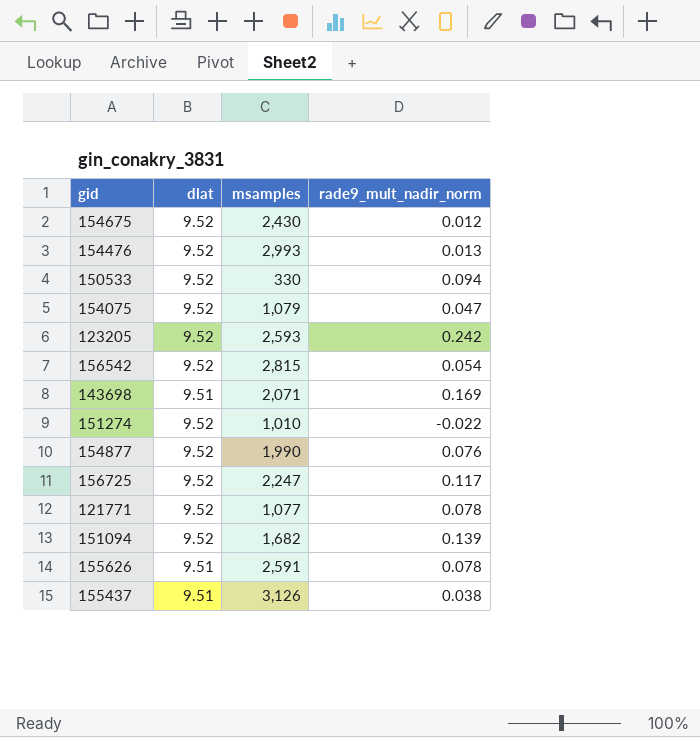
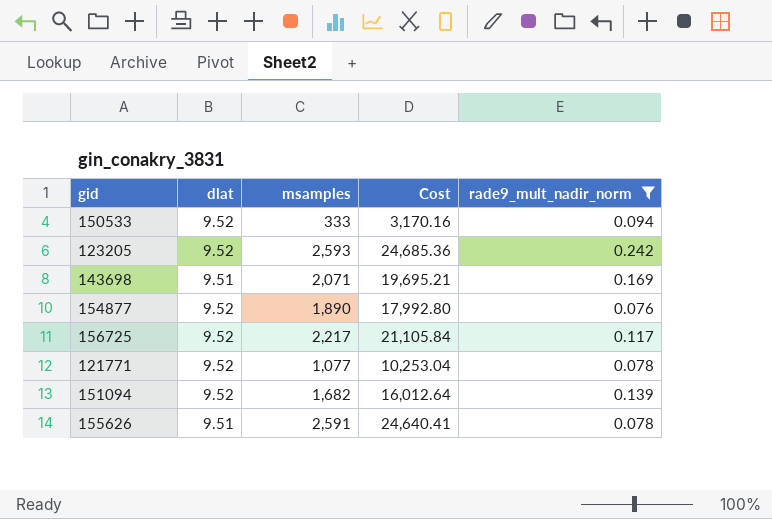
filter: none -> rade9_mult_nadir_norm >= 0.076
column Cost | formula: none -> [dlat] * [msamples]
150533 | msamples: 330 -> 333
154877 | msamples: 1,990 -> 1,890
156725 | msamples: 2,247 -> 2,217

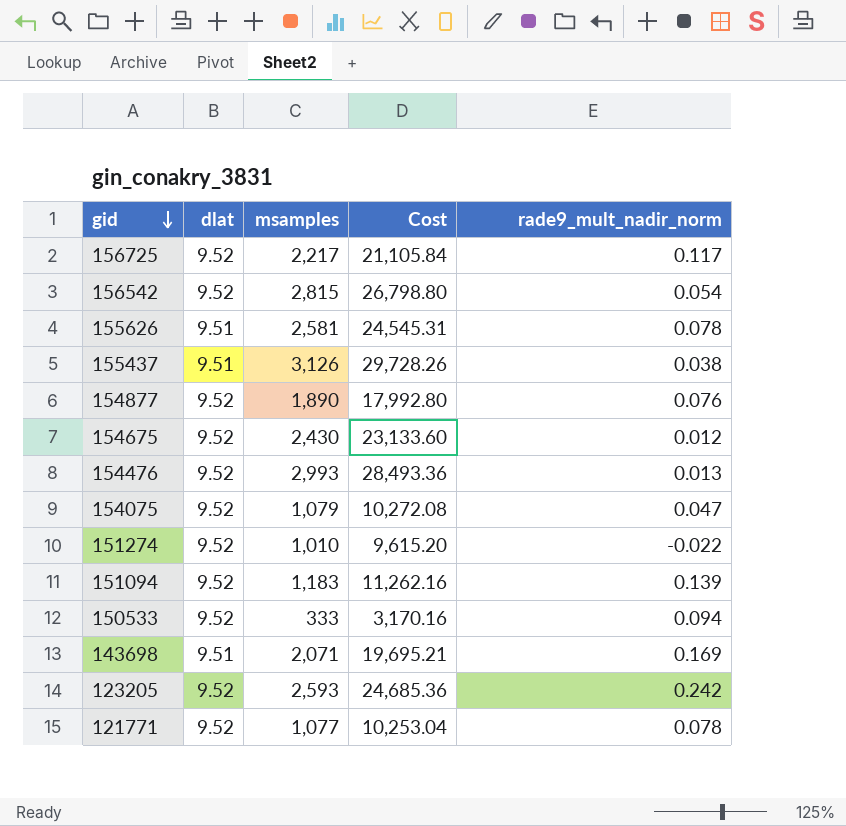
filter: rade9_mult_nadir_norm >= 0.076 -> none
row order: none -> gid descending
155626 | msamples: 2,591 -> 2,581
155626 | Cost: 24,640.41 -> 24,545.31
151094 | msamples: 1,682 -> 1,183
151094 | Cost: 16,012.64 -> 11,262.16

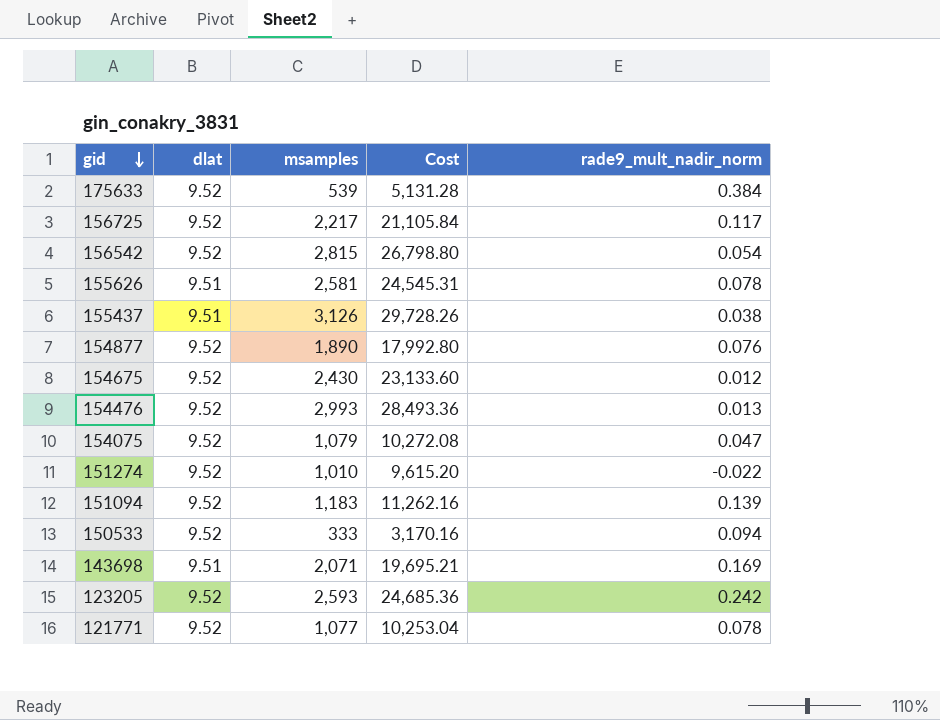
row 175633: none -> 9.52 | 539 | 5,131.28 | 0.384

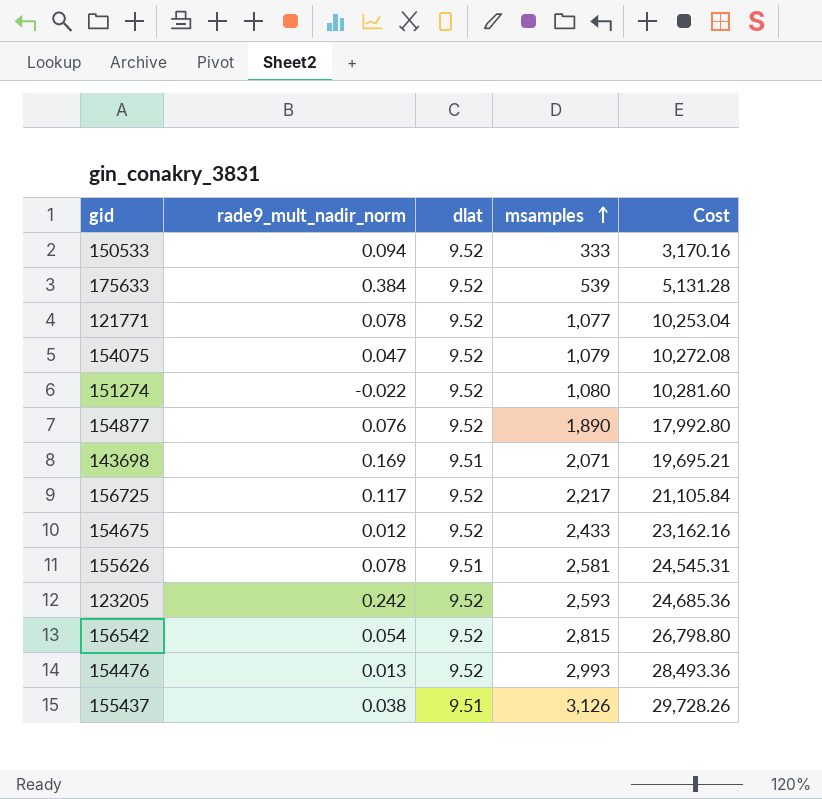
row order: gid descending -> msamples ascending
column rade9_mult_nadir_norm | position: 5 -> 2
row 151094: 9.52 | 1,183 | 11,262.16 | 0.139 -> none
151274 | msamples: 1,010 -> 1,080
151274 | Cost: 9,615.20 -> 10,281.60
154675 | msamples: 2,430 -> 2,433
154675 | Cost: 23,133.60 -> 23,162.16

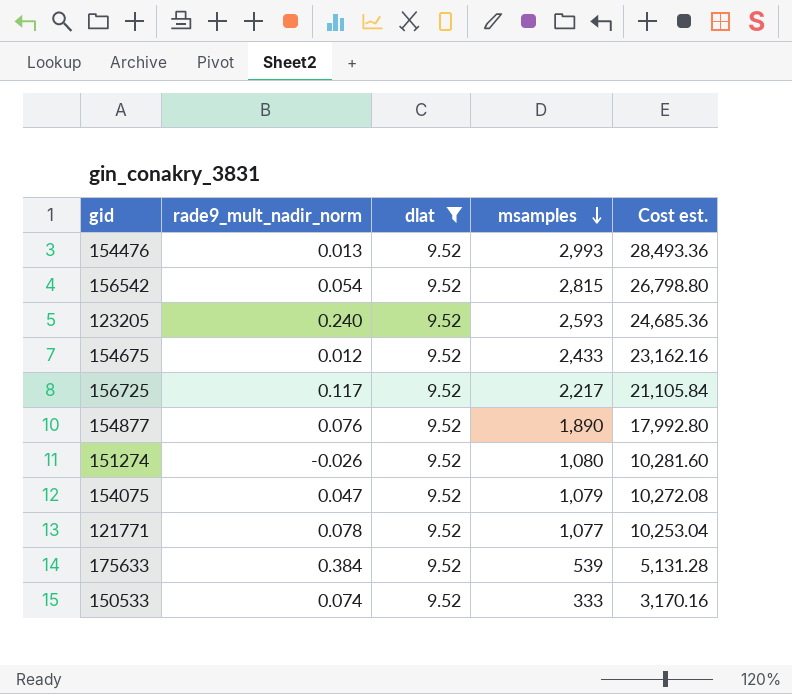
filter: none -> dlat = 9.52
row order: msamples ascending -> msamples descending
column name: Cost -> Cost est.
123205 | rade9_mult_nadir_norm: 0.242 -> 0.240
151274 | rade9_mult_nadir_norm: -0.022 -> -0.026
150533 | rade9_mult_nadir_norm: 0.094 -> 0.074

